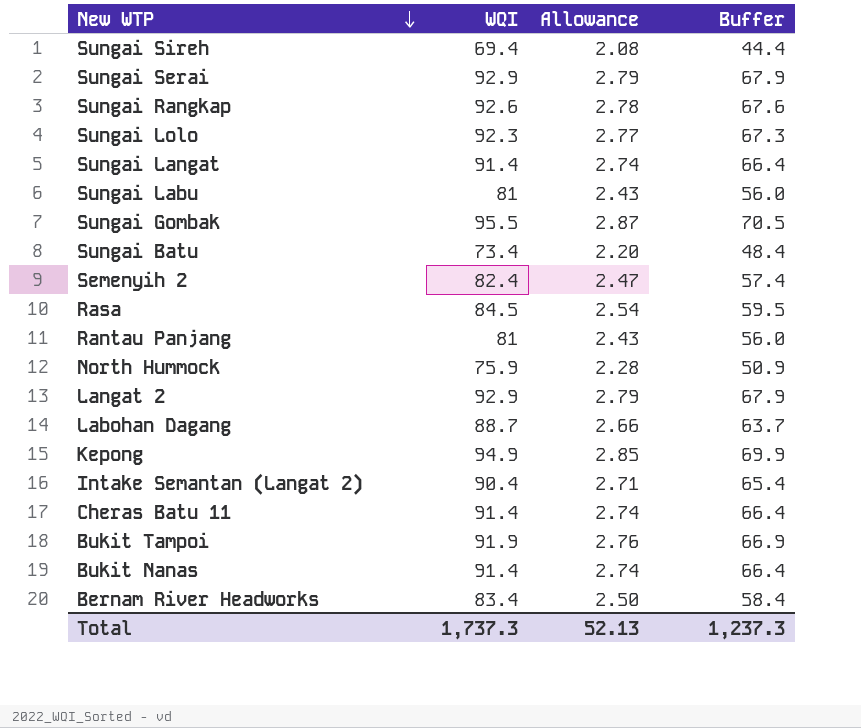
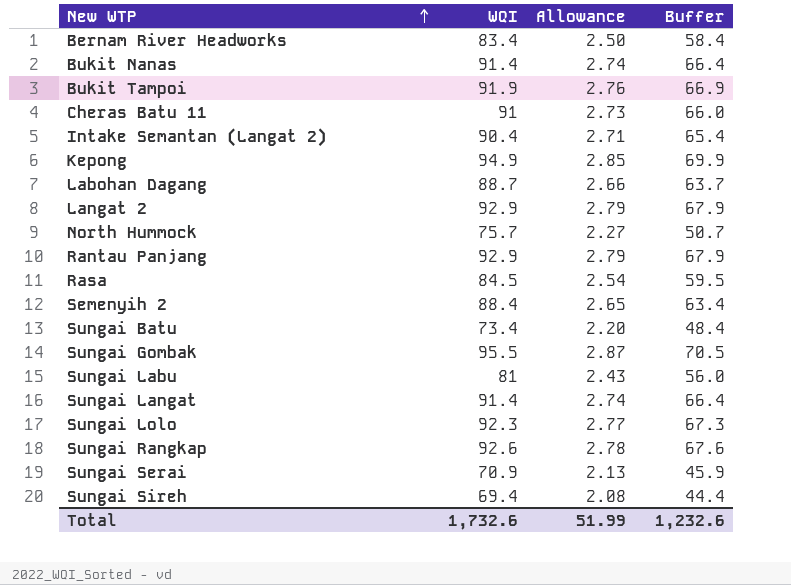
row order: New WTP descending -> New WTP ascending
Cheras Batu 11 | WQI: 91.4 -> 91
Cheras Batu 11 | Allowance: 2.74 -> 2.73
Cheras Batu 11 | Buffer: 66.4 -> 66.0
North Hummock | WQI: 75.9 -> 75.7
North Hummock | Allowance: 2.28 -> 2.27
North Hummock | Buffer: 50.9 -> 50.7
Rantau Panjang | WQI: 81 -> 92.9
Rantau Panjang | Allowance: 2.43 -> 2.79
Rantau Panjang | Buffer: 56.0 -> 67.9
Semenyih 2 | WQI: 82.4 -> 88.4
Semenyih 2 | Allowance: 2.47 -> 2.65
Semenyih 2 | Buffer: 57.4 -> 63.4
Sungai Serai | WQI: 92.9 -> 70.9
Sungai Serai | Allowance: 2.79 -> 2.13
Sungai Serai | Buffer: 67.9 -> 45.9
Total | WQI: 1,737.3 -> 1,732.6
Total | Allowance: 52.13 -> 51.99
Total | Buffer: 1,237.3 -> 1,232.6

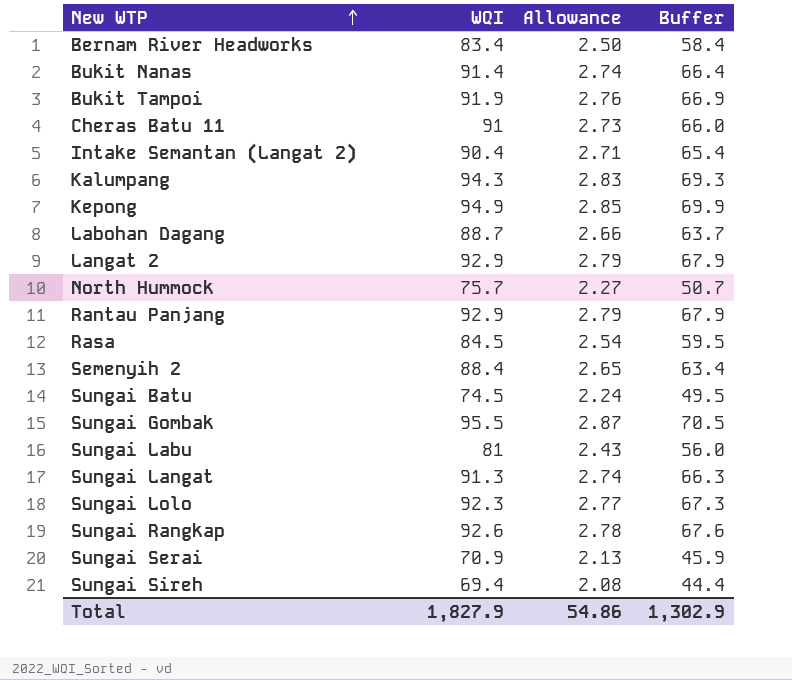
row Kalumpang: none -> 94.3 | 2.83 | 69.3
Sungai Batu | WQI: 73.4 -> 74.5
Sungai Batu | Allowance: 2.20 -> 2.24
Sungai Batu | Buffer: 48.4 -> 49.5
Sungai Langat | WQI: 91.4 -> 91.3
Sungai Langat | Buffer: 66.4 -> 66.3
Total | WQI: 1,732.6 -> 1,827.9
Total | Allowance: 51.99 -> 54.86
Total | Buffer: 1,232.6 -> 1,302.9

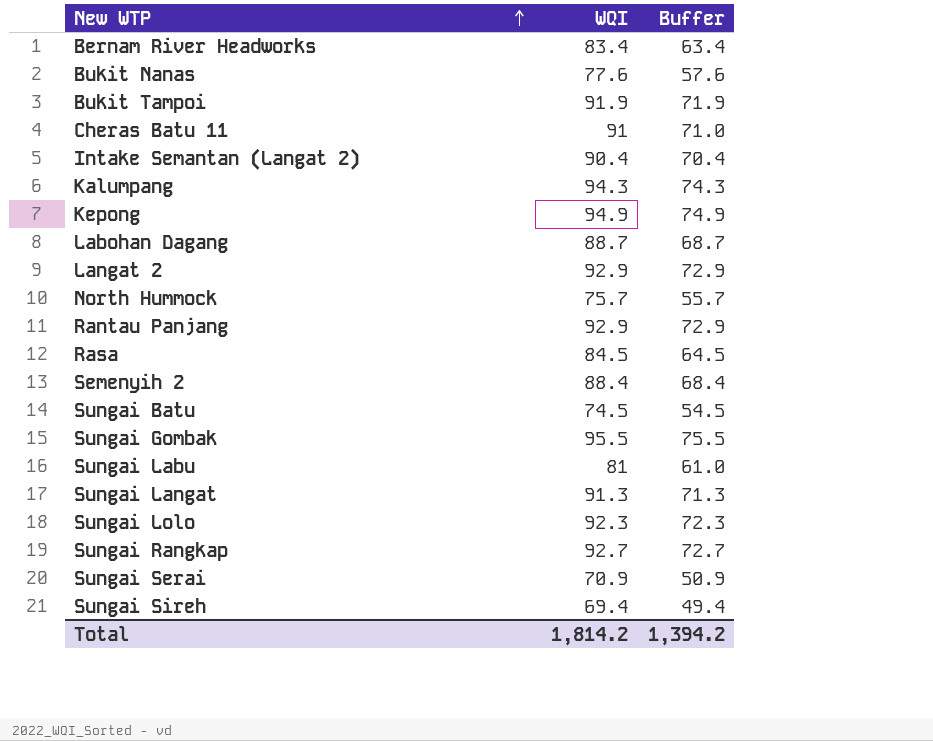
column Allowance | formula: [WQI] * 0.03 -> none
column Buffer | formula: [WQI] - 25 -> [WQI] - 20
Bukit Nanas | WQI: 91.4 -> 77.6
Sungai Rangkap | WQI: 92.6 -> 92.7
Total | WQI: 1,827.9 -> 1,814.2
Total | Buffer: 1,302.9 -> 1,394.2

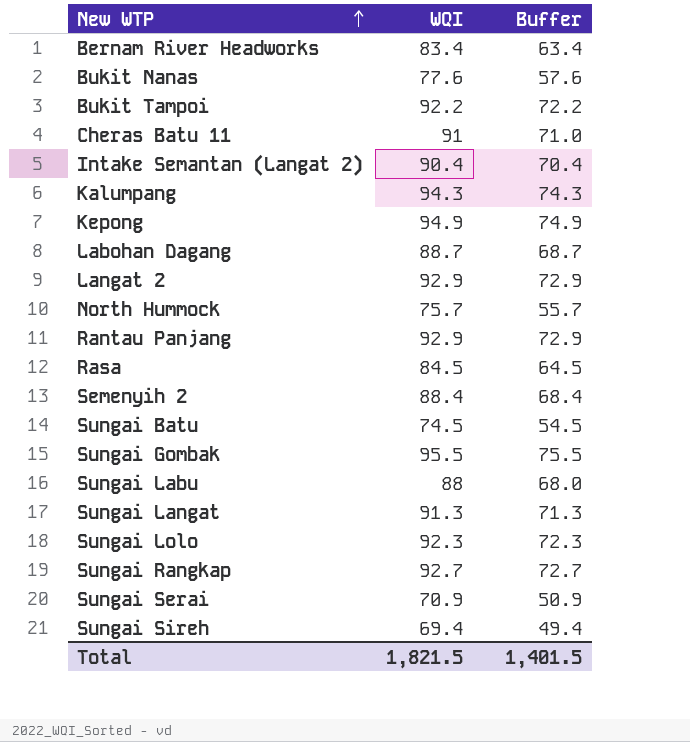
Bukit Tampoi | WQI: 91.9 -> 92.2
Bukit Tampoi | Buffer: 71.9 -> 72.2
Sungai Labu | WQI: 81 -> 88
Sungai Labu | Buffer: 61.0 -> 68.0
Total | WQI: 1,814.2 -> 1,821.5
Total | Buffer: 1,394.2 -> 1,401.5

